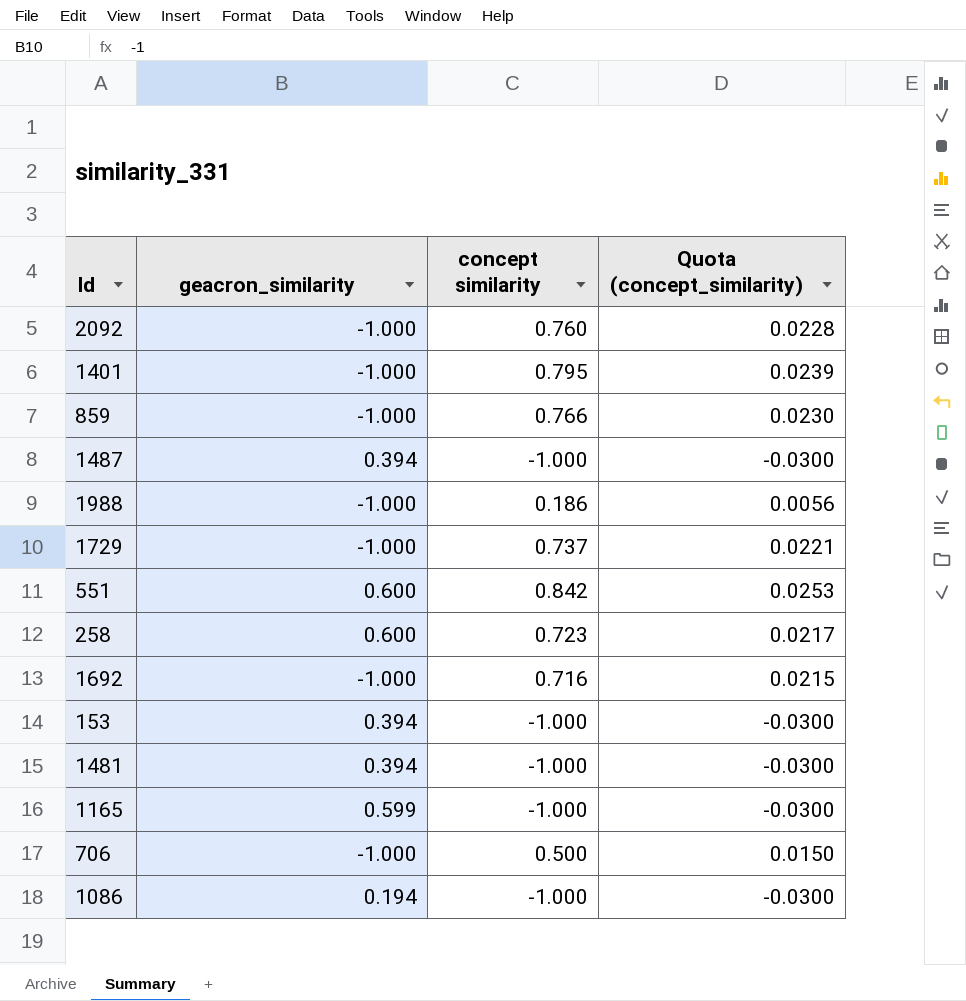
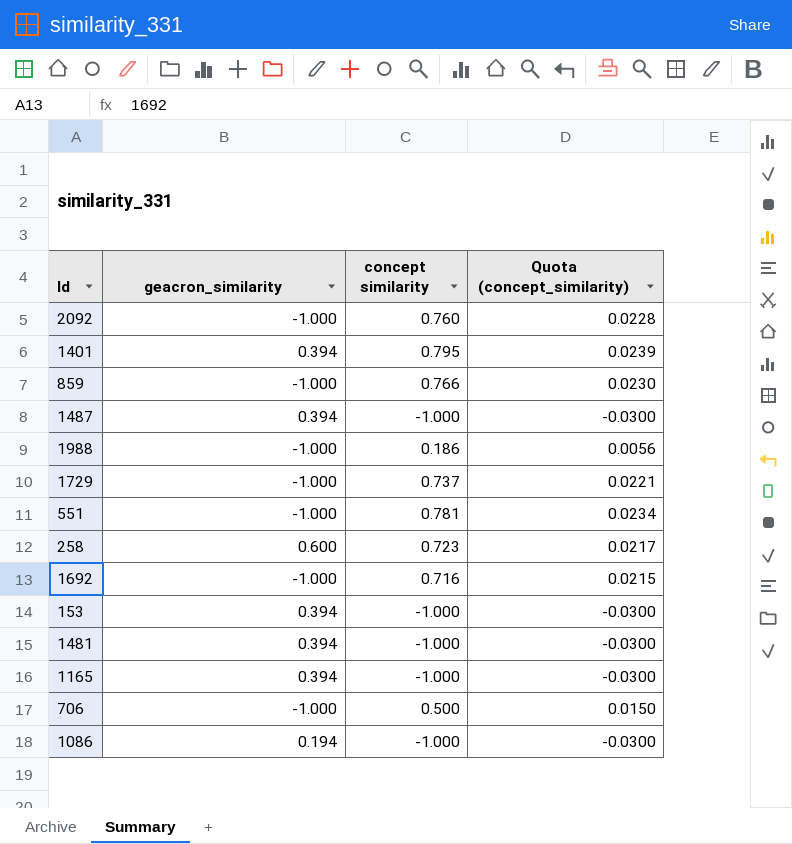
1401 | geacron_similarity: -1.000 -> 0.394
551 | geacron_similarity: 0.600 -> -1.000
551 | concept similarity: 0.842 -> 0.781
551 | Quota (concept_similarity): 0.0253 -> 0.0234
1165 | geacron_similarity: 0.599 -> 0.394

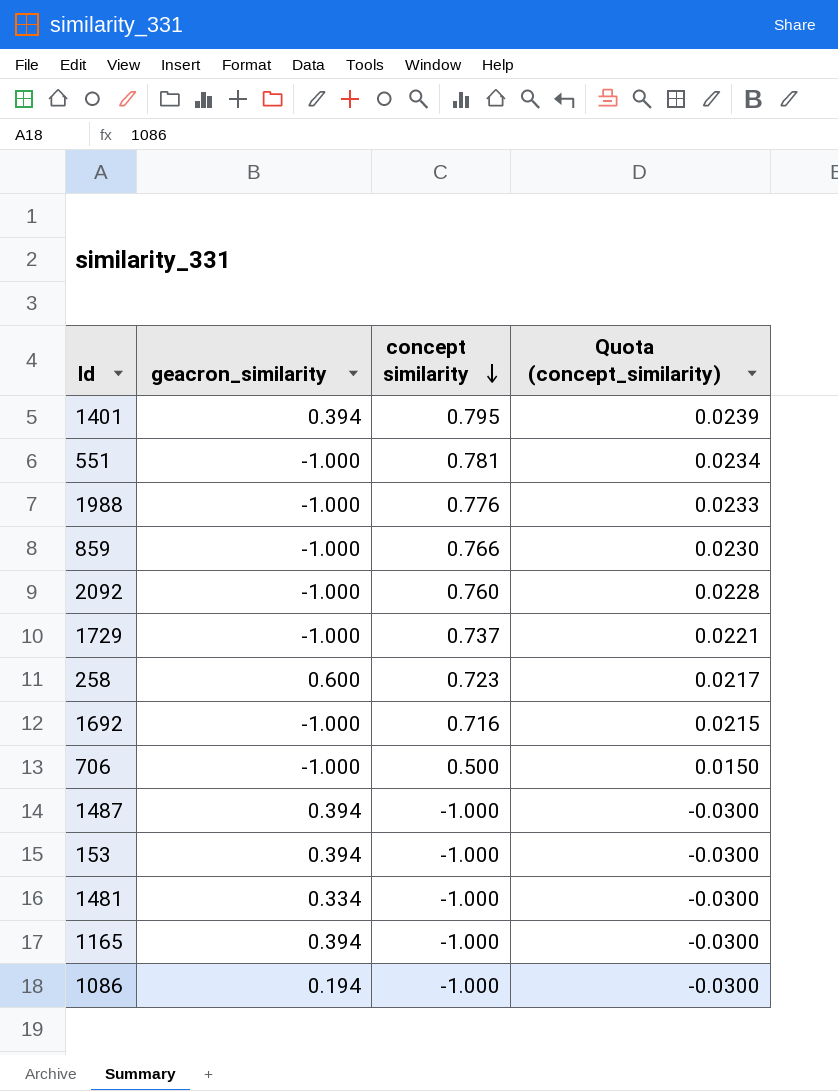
row order: none -> concept similarity descending
1988 | concept similarity: 0.186 -> 0.776
1988 | Quota (concept_similarity): 0.0056 -> 0.0233
1481 | geacron_similarity: 0.394 -> 0.334

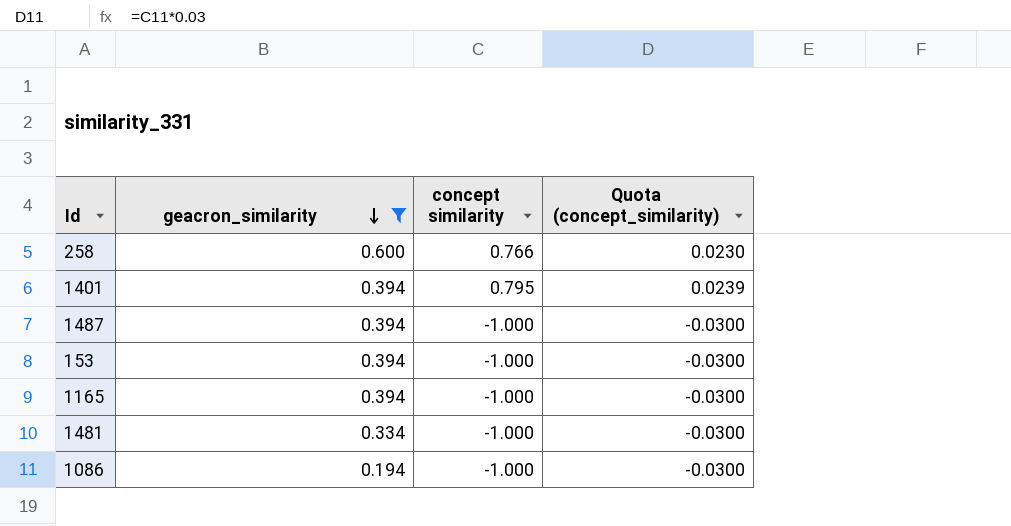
filter: none -> geacron_similarity != -1.000
row order: concept similarity descending -> geacron_similarity descending
258 | concept similarity: 0.723 -> 0.766
258 | Quota (concept_similarity): 0.0217 -> 0.0230

